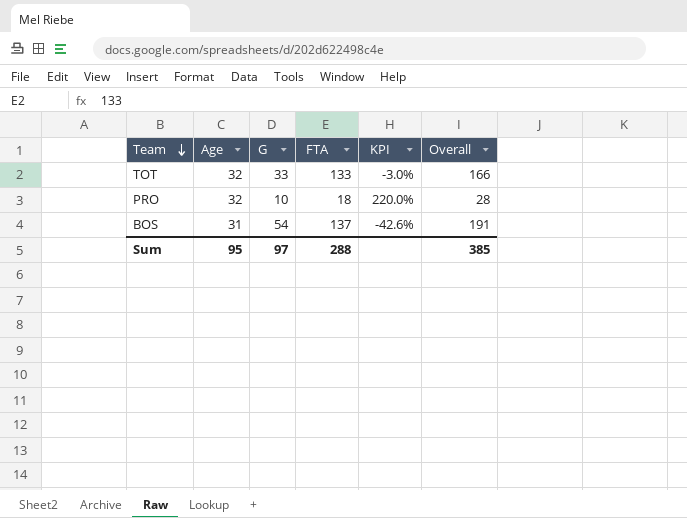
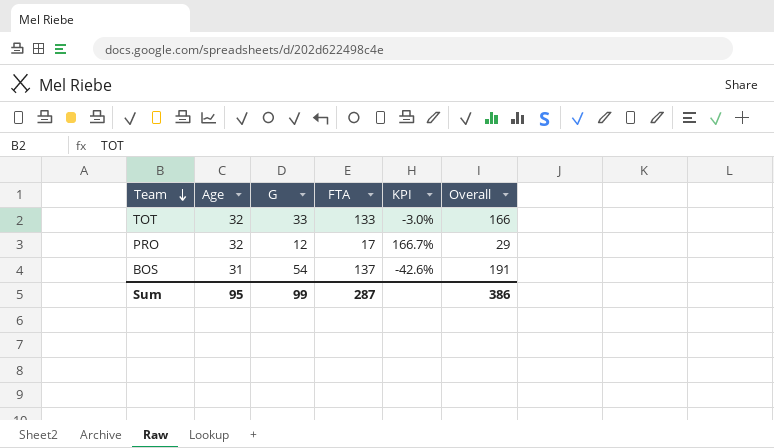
PRO | G: 10 -> 12
PRO | FTA: 18 -> 17
PRO | KPI: 220.0% -> 166.7%
PRO | Overall: 28 -> 29
Sum | G: 97 -> 99
Sum | FTA: 288 -> 287
Sum | Overall: 385 -> 386

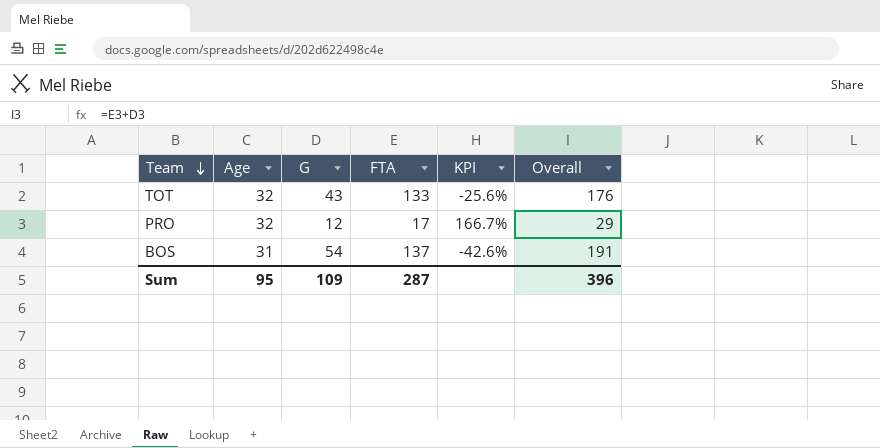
TOT | G: 33 -> 43
TOT | KPI: -3.0% -> -25.6%
TOT | Overall: 166 -> 176
Sum | G: 99 -> 109
Sum | Overall: 386 -> 396

